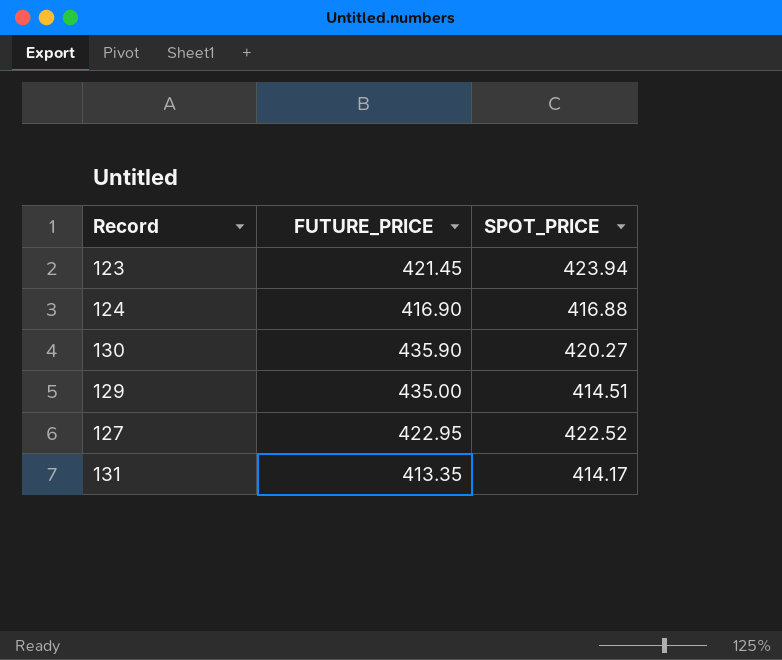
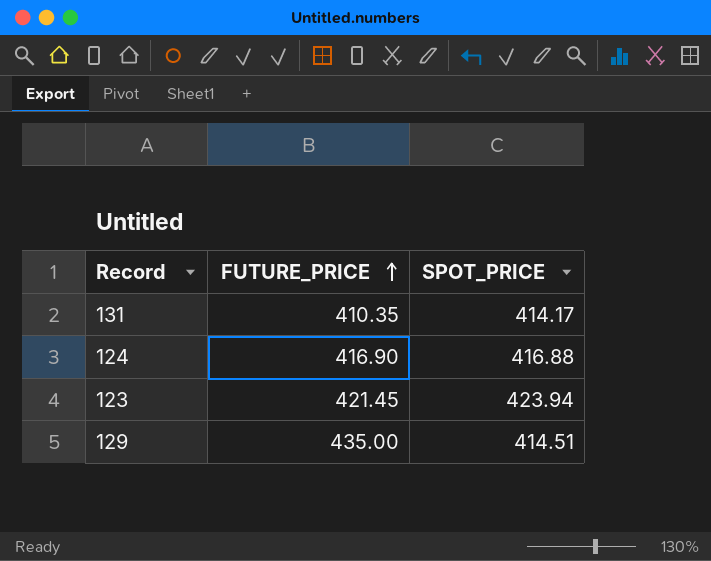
row order: none -> FUTURE_PRICE ascending
row 130: 435.90 | 420.27 -> none
row 127: 422.95 | 422.52 -> none
131 | FUTURE_PRICE: 413.35 -> 410.35

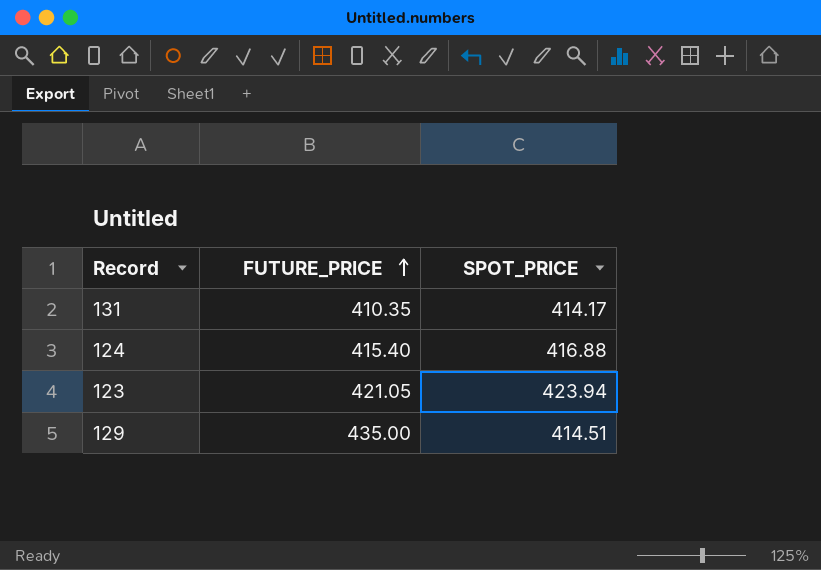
124 | FUTURE_PRICE: 416.90 -> 415.40
123 | FUTURE_PRICE: 421.45 -> 421.05

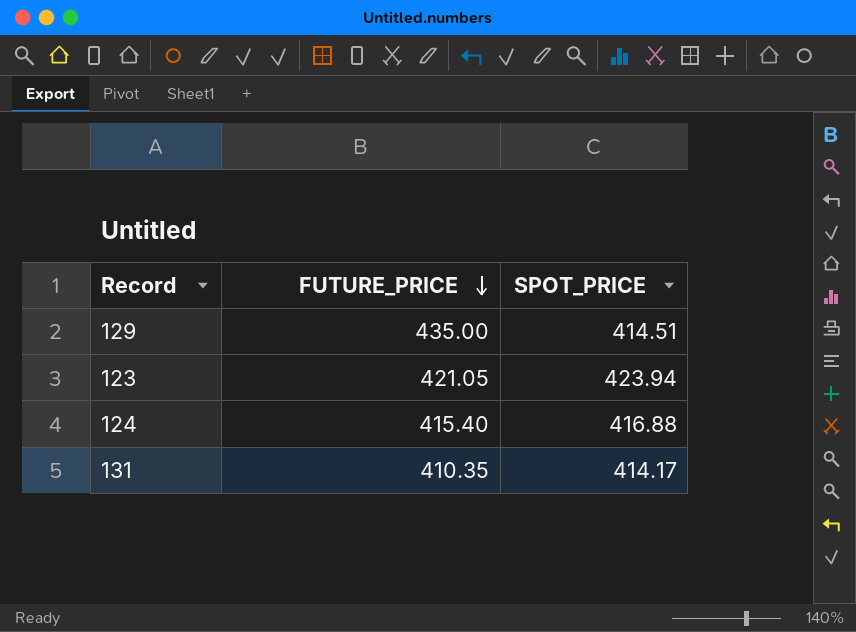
row order: FUTURE_PRICE ascending -> FUTURE_PRICE descending

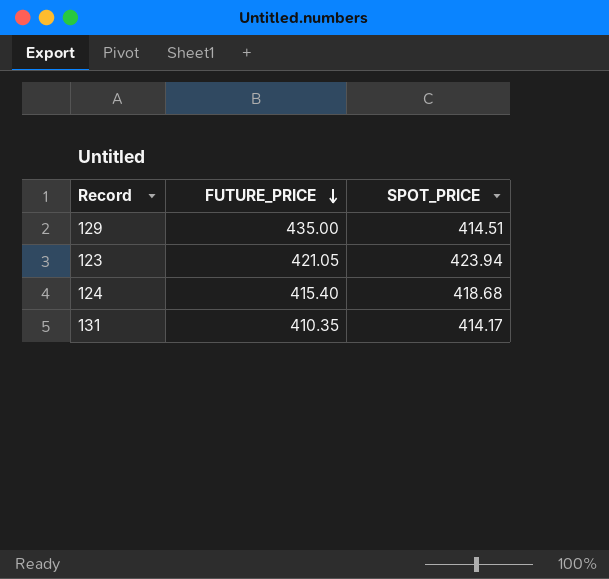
124 | SPOT_PRICE: 416.88 -> 418.68

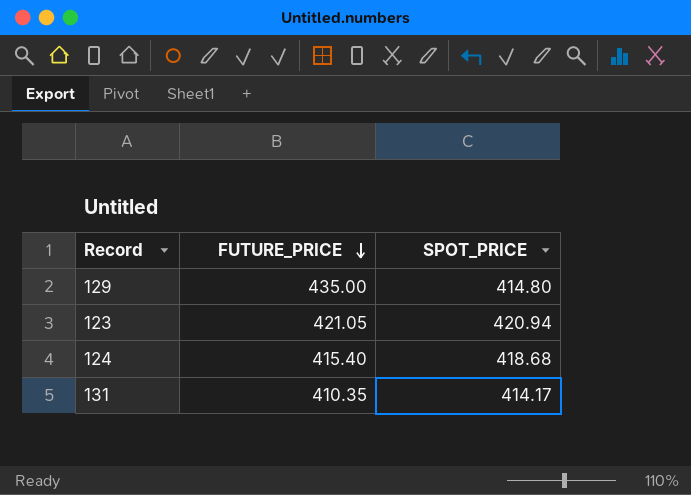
129 | SPOT_PRICE: 414.51 -> 414.80
123 | SPOT_PRICE: 423.94 -> 420.94

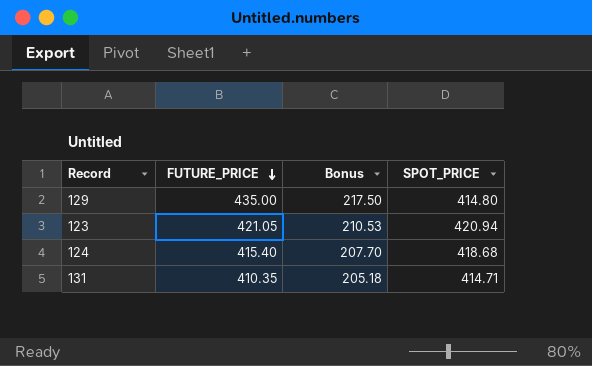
column Bonus | formula: none -> [FUTURE_PRICE] * 0.5
131 | SPOT_PRICE: 414.17 -> 414.71

